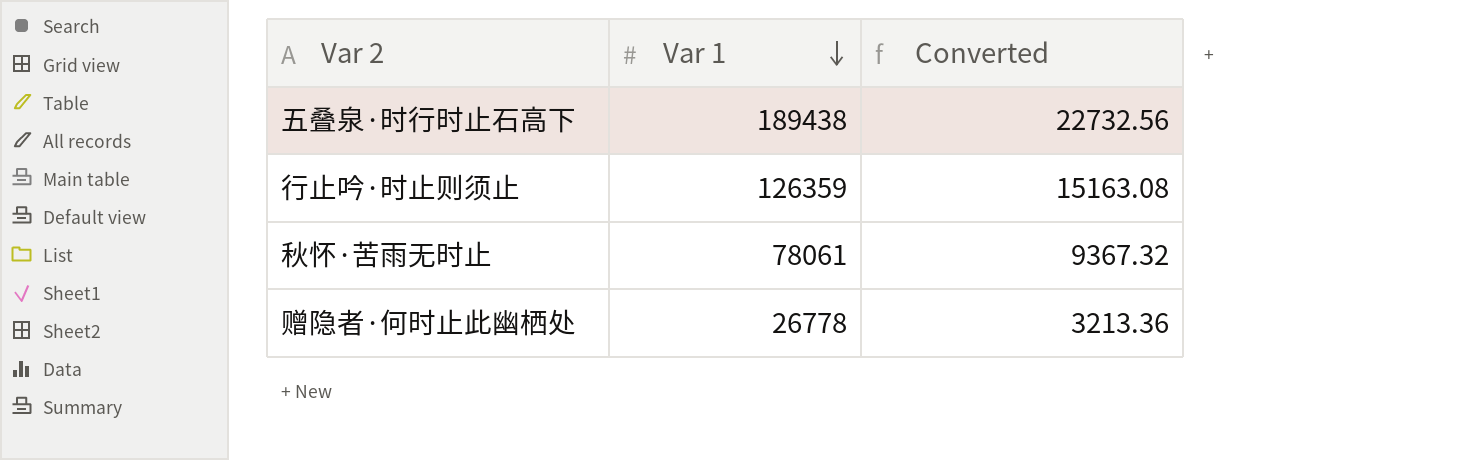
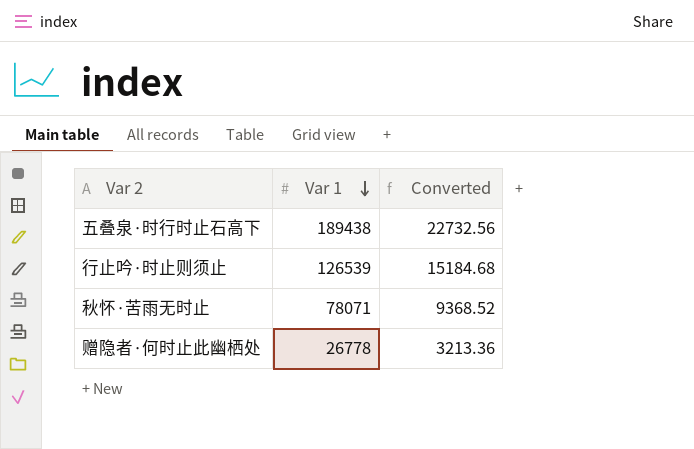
行止吟·时止则须止 | Var 1: 126359 -> 126539
行止吟·时止则须止 | Converted: 15163.08 -> 15184.68
秋怀·苦雨无时止 | Var 1: 78061 -> 78071
秋怀·苦雨无时止 | Converted: 9367.32 -> 9368.52

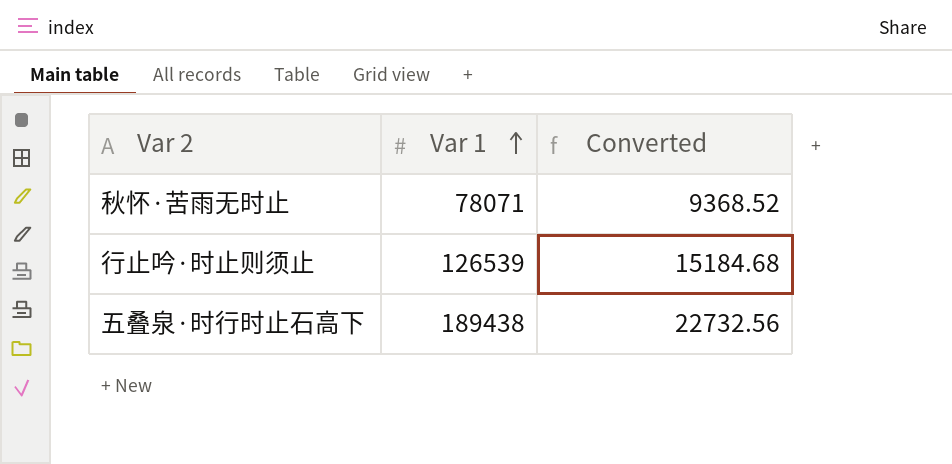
row order: Var 1 descending -> Var 1 ascending
row 赠隐者·何时止此幽栖处: 26778 | 3213.36 -> none

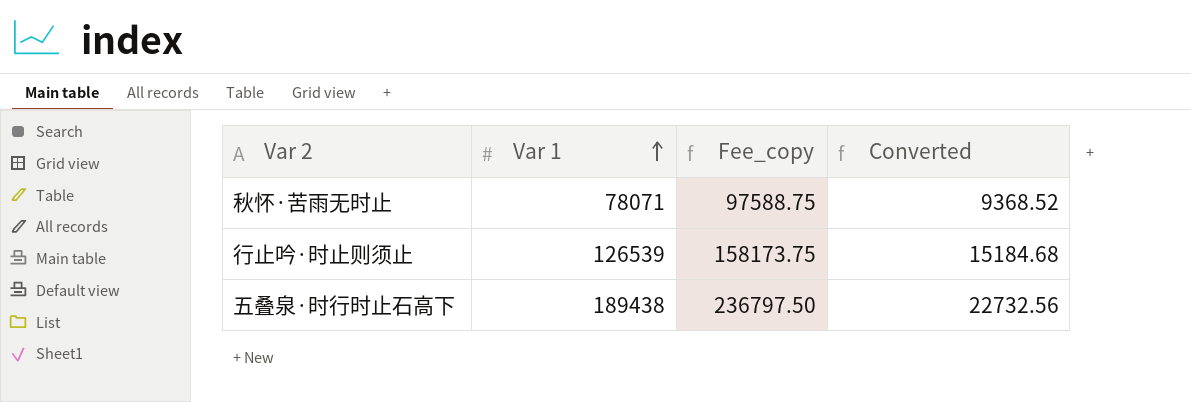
column Fee_copy | formula: none -> [Var 1] * 1.25

